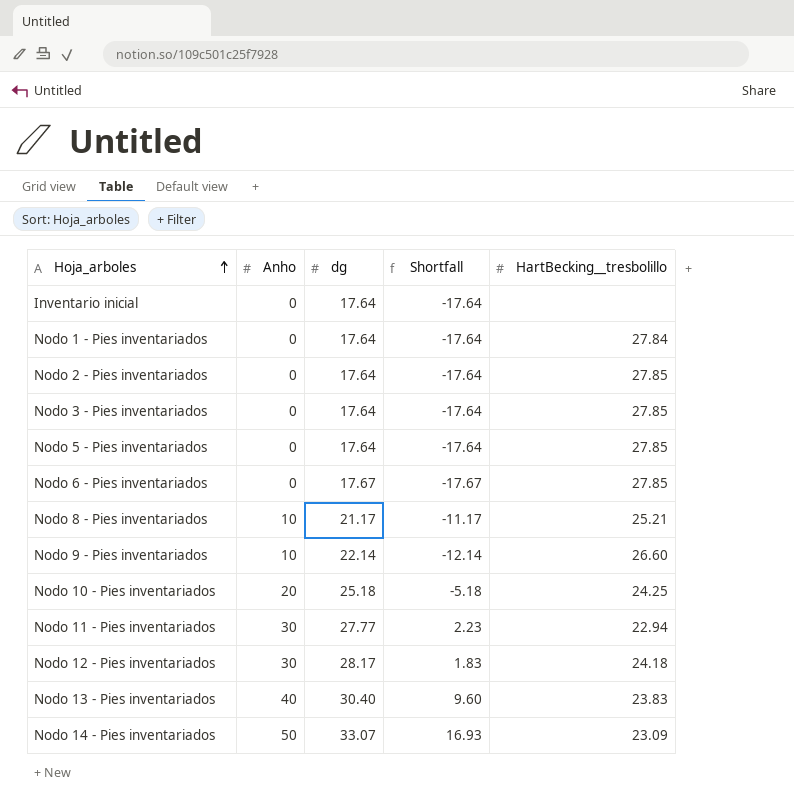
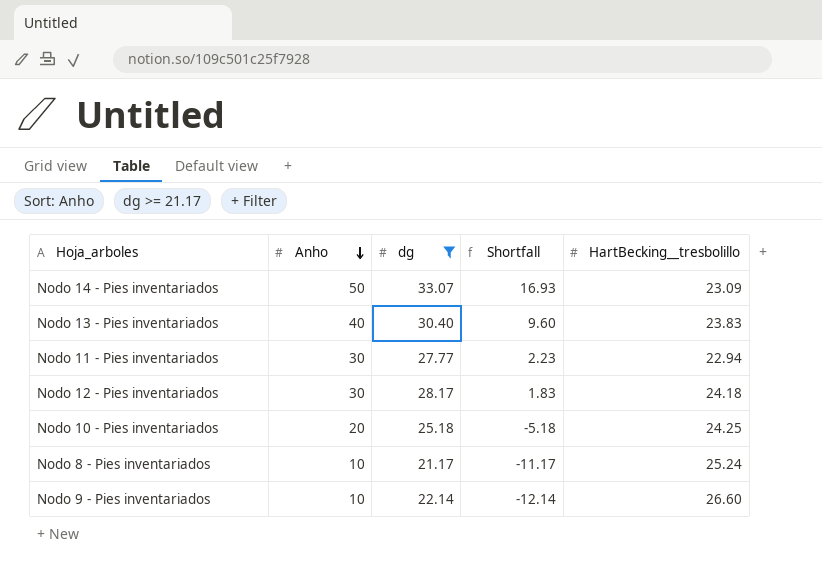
filter: none -> dg >= 21.17
row order: Hoja_arboles ascending -> Anho descending
Nodo 8 - Pies inventariados | HartBecking__tresbolillo: 25.21 -> 25.24

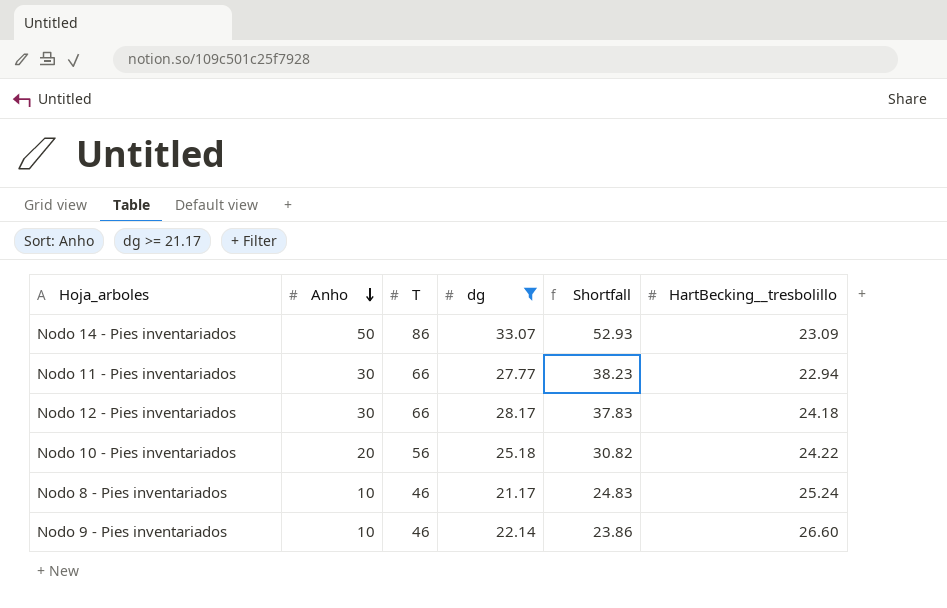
column T | position: none -> 3
column Shortfall | formula: [Anho] - [dg] -> [T] - [dg]
row Nodo 13 - Pies inventariados: 40 | 30.40 | 9.60 | 23.83 -> none
Nodo 10 - Pies inventariados | HartBecking__tresbolillo: 24.25 -> 24.22

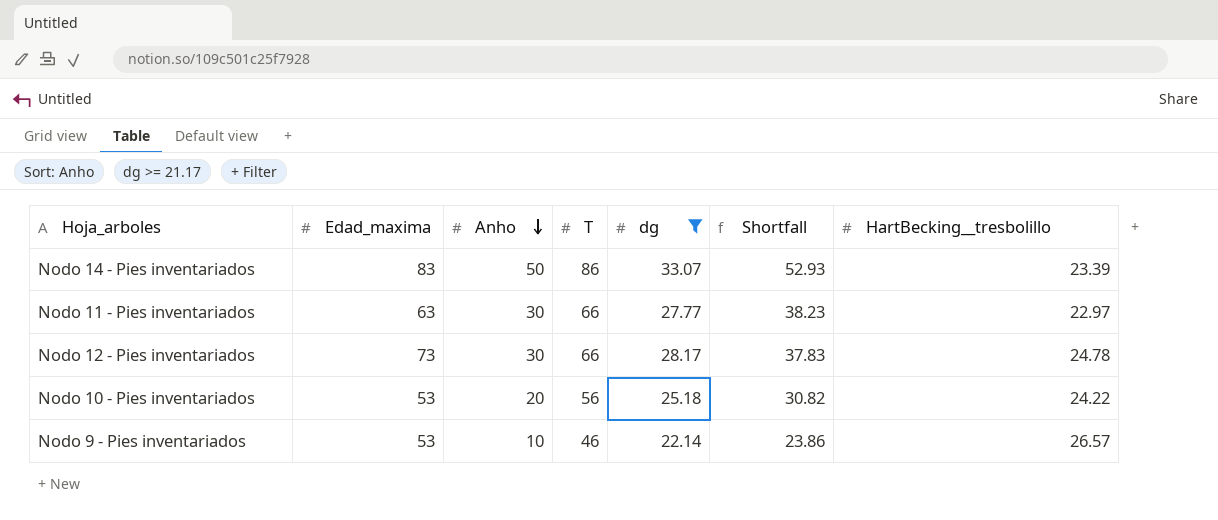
column Edad_maxima | position: none -> 2
row Nodo 8 - Pies inventariados: 10 | 46 | 21.17 | 24.83 | 25.24 -> none
Nodo 14 - Pies inventariados | HartBecking__tresbolillo: 23.09 -> 23.39
Nodo 11 - Pies inventariados | HartBecking__tresbolillo: 22.94 -> 22.97
Nodo 12 - Pies inventariados | HartBecking__tresbolillo: 24.18 -> 24.78
Nodo 9 - Pies inventariados | HartBecking__tresbolillo: 26.60 -> 26.57

